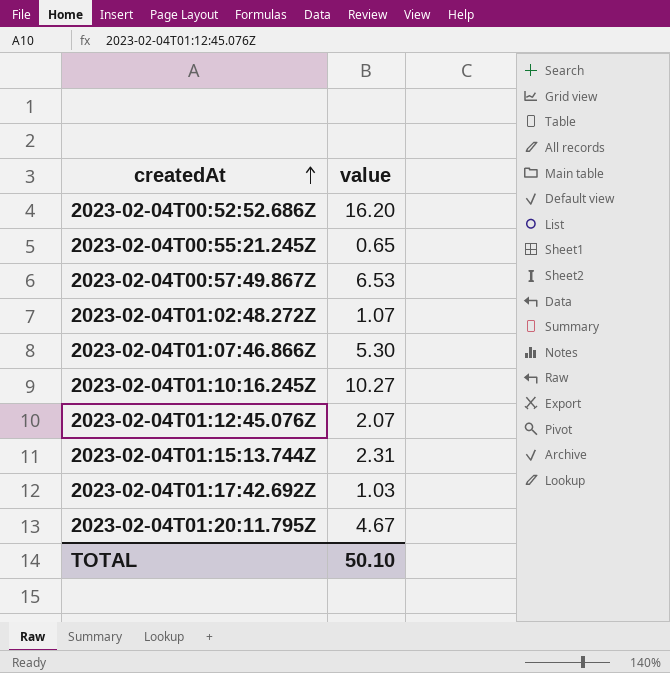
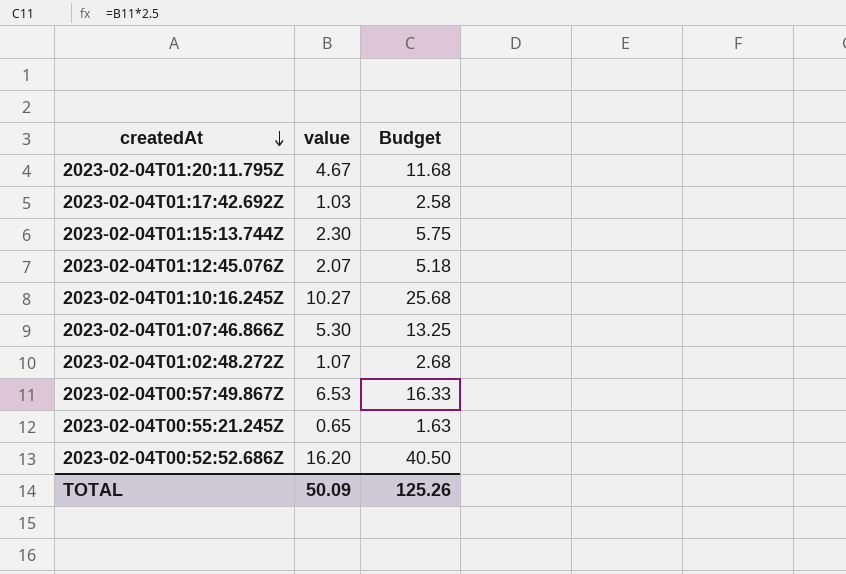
row order: createdAt ascending -> createdAt descending
column Budget | formula: none -> [value] * 2.5
2023-02-04T01:15:13.744Z | value: 2.31 -> 2.30
TOTAL | value: 50.10 -> 50.09

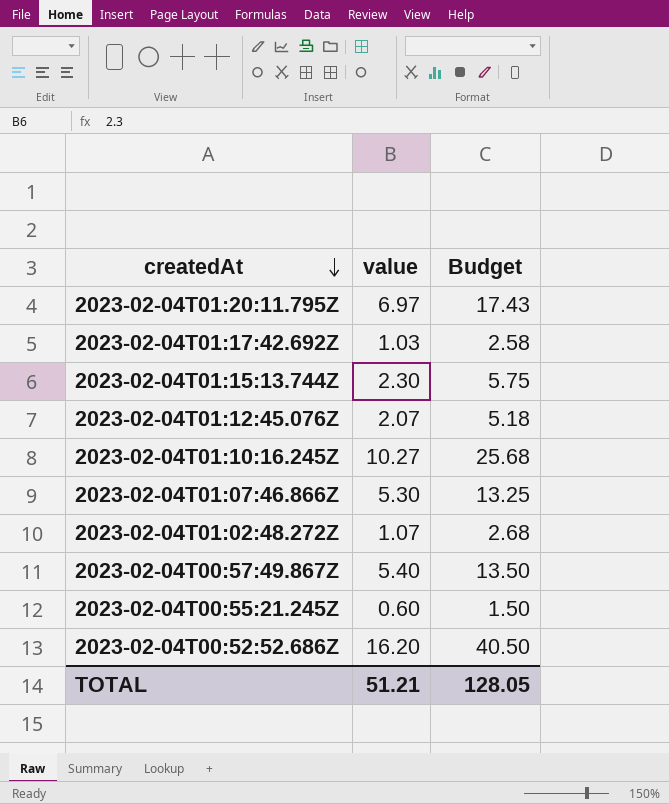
2023-02-04T01:20:11.795Z | value: 4.67 -> 6.97
2023-02-04T01:20:11.795Z | Budget: 11.68 -> 17.43
2023-02-04T00:57:49.867Z | value: 6.53 -> 5.40
2023-02-04T00:57:49.867Z | Budget: 16.33 -> 13.50
2023-02-04T00:55:21.245Z | value: 0.65 -> 0.60
2023-02-04T00:55:21.245Z | Budget: 1.63 -> 1.50
TOTAL | value: 50.09 -> 51.21
TOTAL | Budget: 125.26 -> 128.05

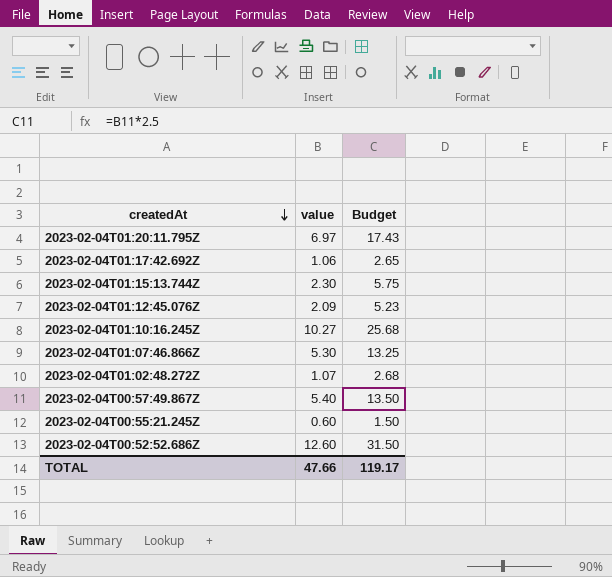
2023-02-04T01:17:42.692Z | value: 1.03 -> 1.06
2023-02-04T01:17:42.692Z | Budget: 2.58 -> 2.65
2023-02-04T01:12:45.076Z | value: 2.07 -> 2.09
2023-02-04T01:12:45.076Z | Budget: 5.18 -> 5.23
2023-02-04T00:52:52.686Z | value: 16.20 -> 12.60
2023-02-04T00:52:52.686Z | Budget: 40.50 -> 31.50
TOTAL | value: 51.21 -> 47.66
TOTAL | Budget: 128.05 -> 119.17

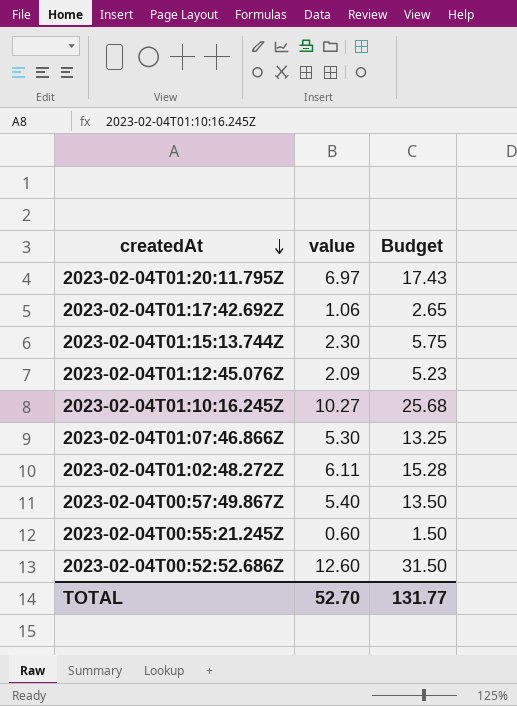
2023-02-04T01:02:48.272Z | value: 1.07 -> 6.11
2023-02-04T01:02:48.272Z | Budget: 2.68 -> 15.28
TOTAL | value: 47.66 -> 52.70
TOTAL | Budget: 119.17 -> 131.77

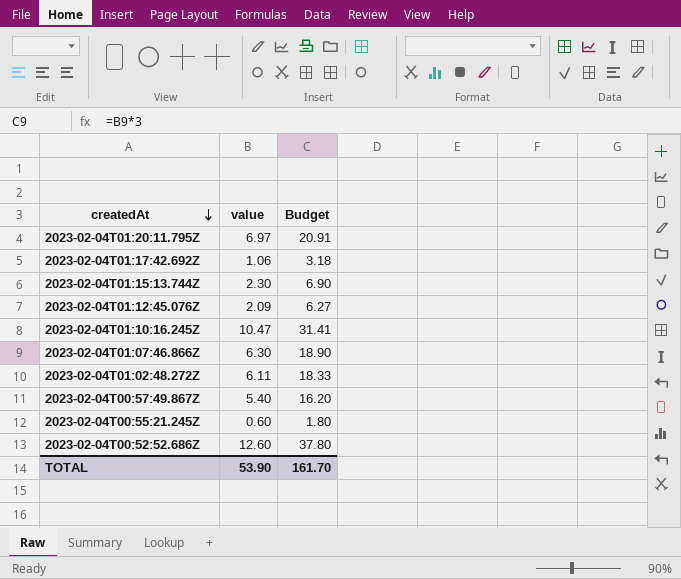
column Budget | formula: [value] * 2.5 -> [value] * 3
2023-02-04T01:10:16.245Z | value: 10.27 -> 10.47
2023-02-04T01:07:46.866Z | value: 5.30 -> 6.30
TOTAL | value: 52.70 -> 53.90
TOTAL | Budget: 131.77 -> 161.70

